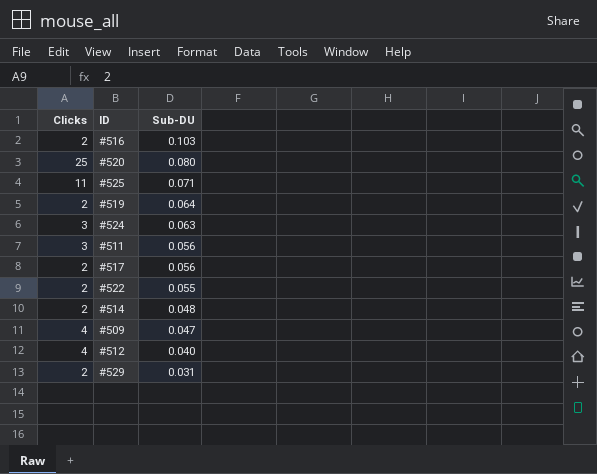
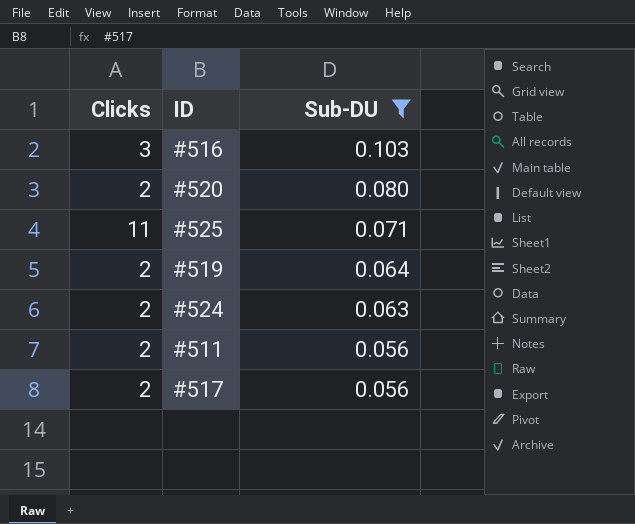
filter: none -> Sub-DU >= 0.056
#516 | Clicks: 2 -> 3
#520 | Clicks: 25 -> 2
#524 | Clicks: 3 -> 2
#511 | Clicks: 3 -> 2

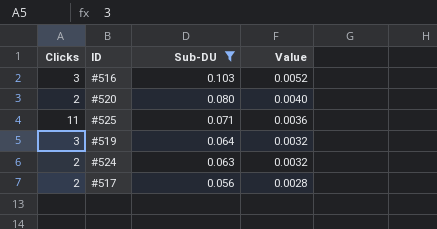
column Value | formula: none -> [Sub-DU] * 0.05
row #511: 2 | 0.056 -> none
#519 | Clicks: 2 -> 3

